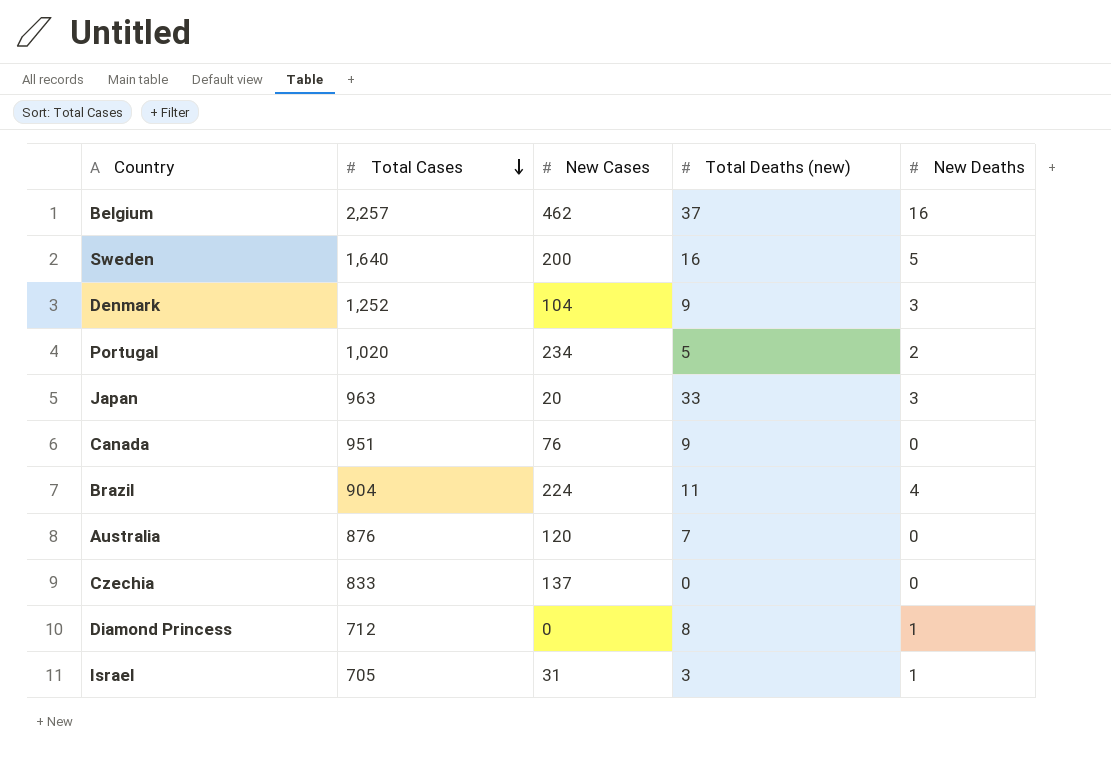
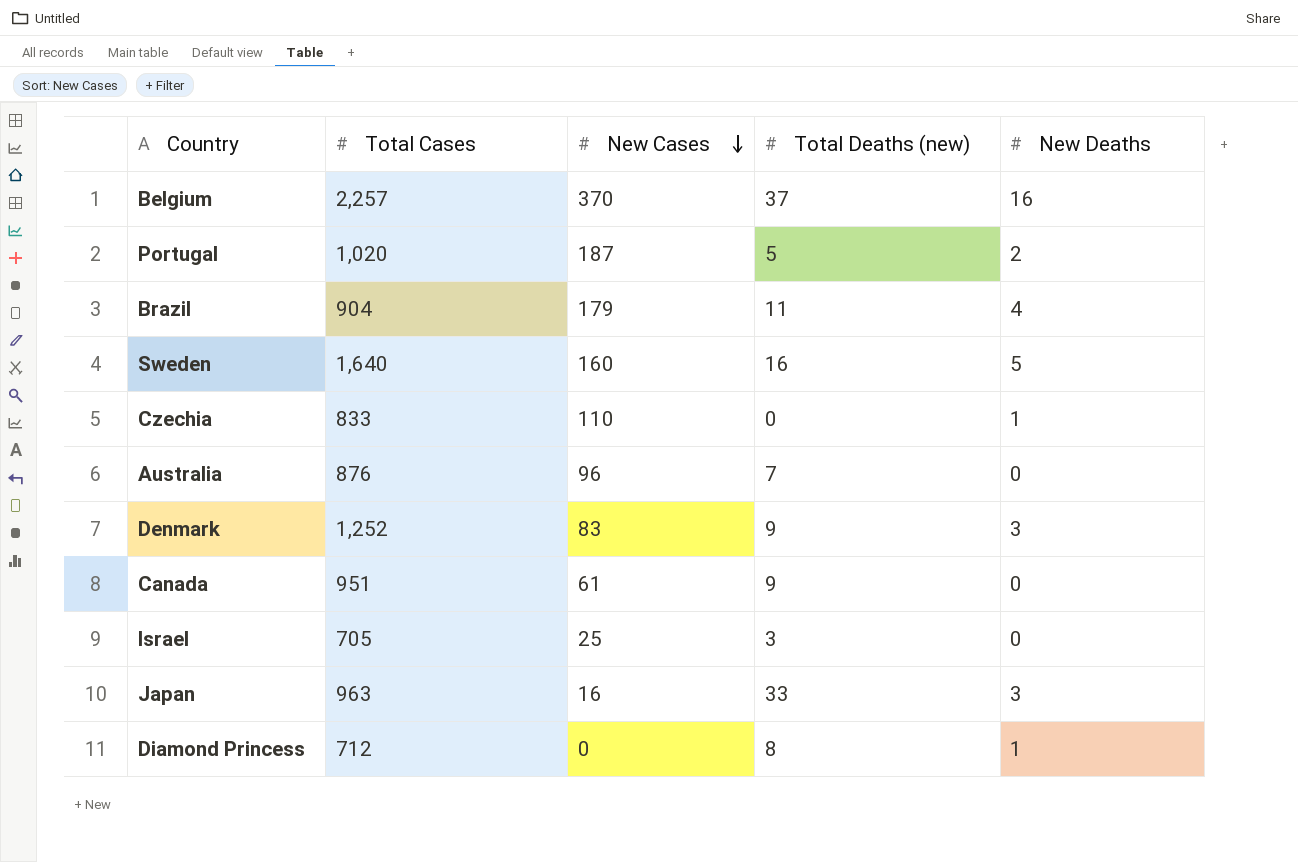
row order: Total Cases descending -> New Cases descending
Belgium | New Cases: 462 -> 370
Portugal | New Cases: 234 -> 187
Brazil | New Cases: 224 -> 179
Sweden | New Cases: 200 -> 160
Czechia | New Cases: 137 -> 110
Czechia | New Deaths: 0 -> 1
Australia | New Cases: 120 -> 96
Denmark | New Cases: 104 -> 83
Canada | New Cases: 76 -> 61
Israel | New Cases: 31 -> 25
Israel | New Deaths: 1 -> 0
Japan | New Cases: 20 -> 16

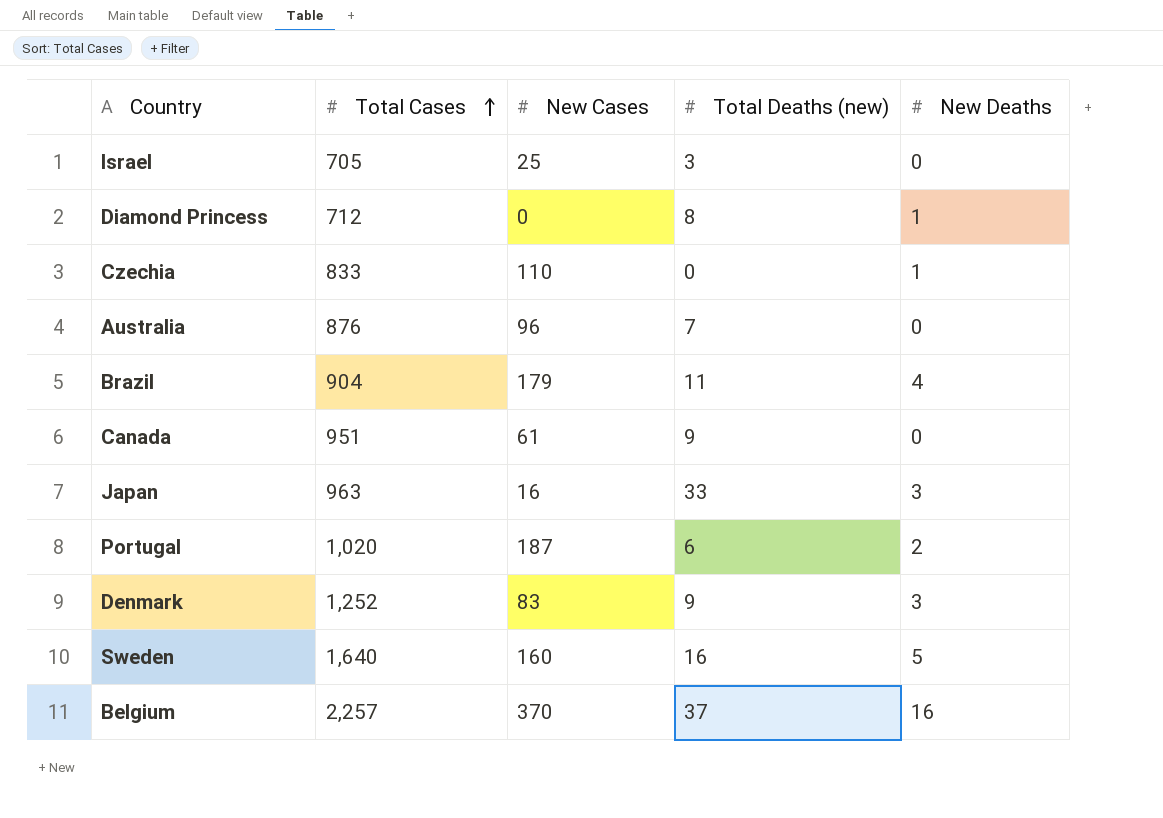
row order: New Cases descending -> Total Cases ascending
Portugal | Total Deaths (new): 5 -> 6

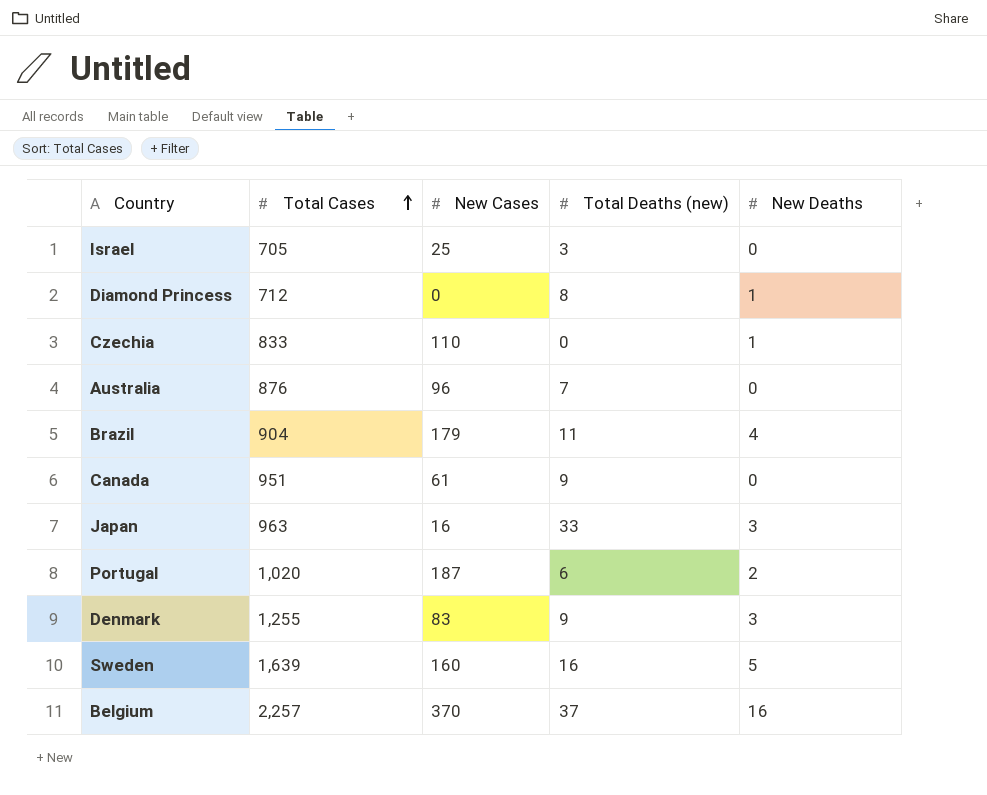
Denmark | Total Cases: 1,252 -> 1,255
Sweden | Total Cases: 1,640 -> 1,639

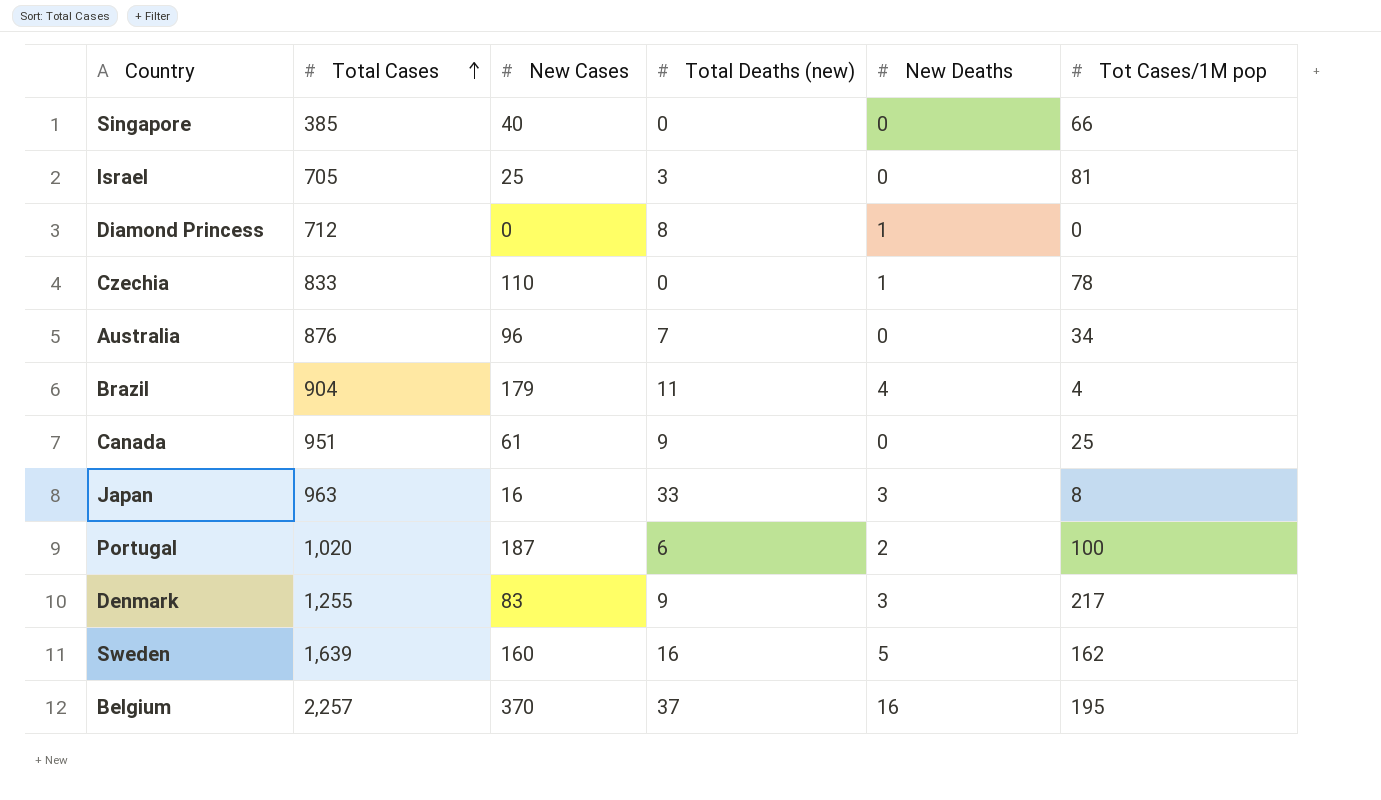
column Tot Cases/1M pop | position: none -> 6
row Singapore: none -> 385 | 40 | 0 | 0 | 66

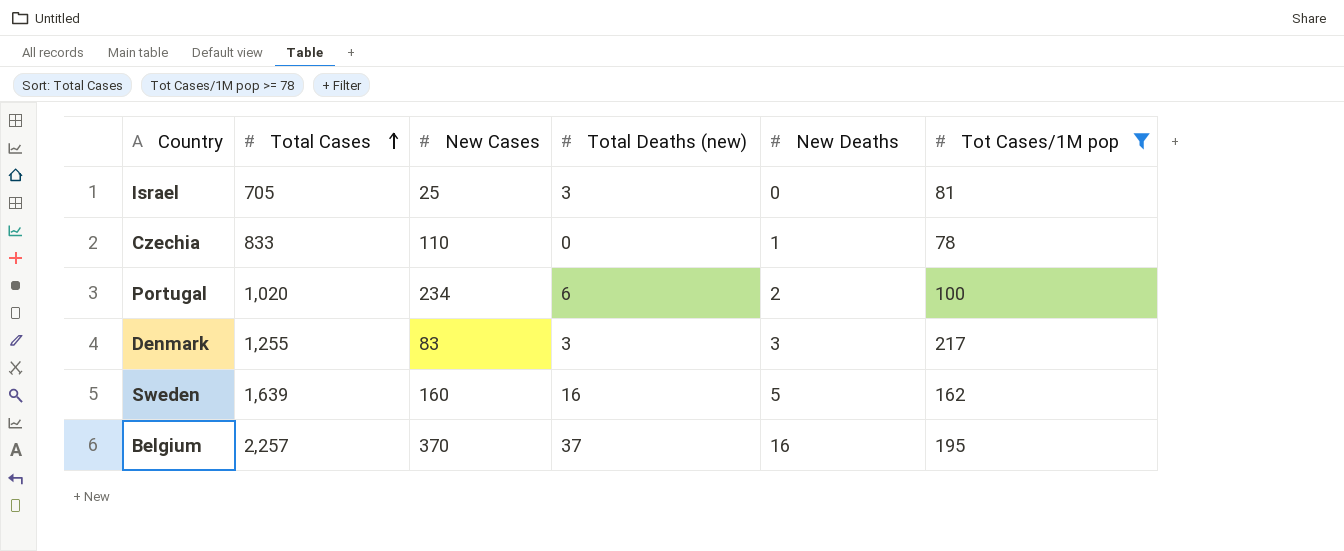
filter: none -> Tot Cases/1M pop >= 78
Portugal | New Cases: 187 -> 234
Denmark | Total Deaths (new): 9 -> 3

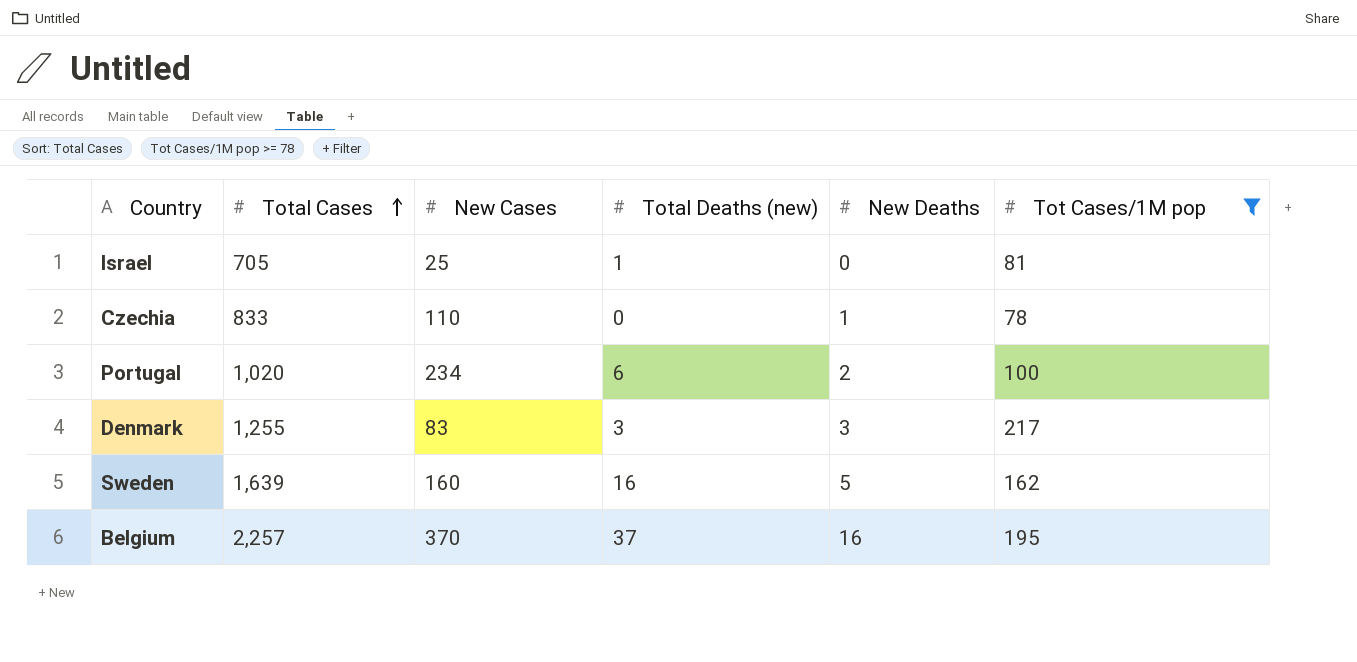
Israel | Total Deaths (new): 3 -> 1

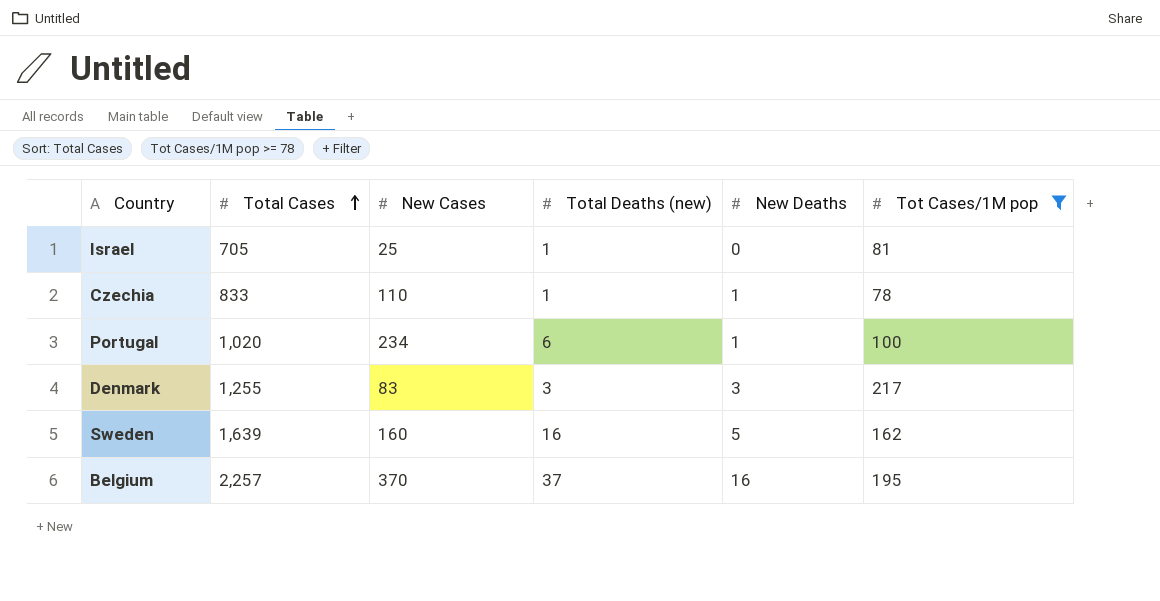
Czechia | Total Deaths (new): 0 -> 1
Portugal | New Deaths: 2 -> 1

